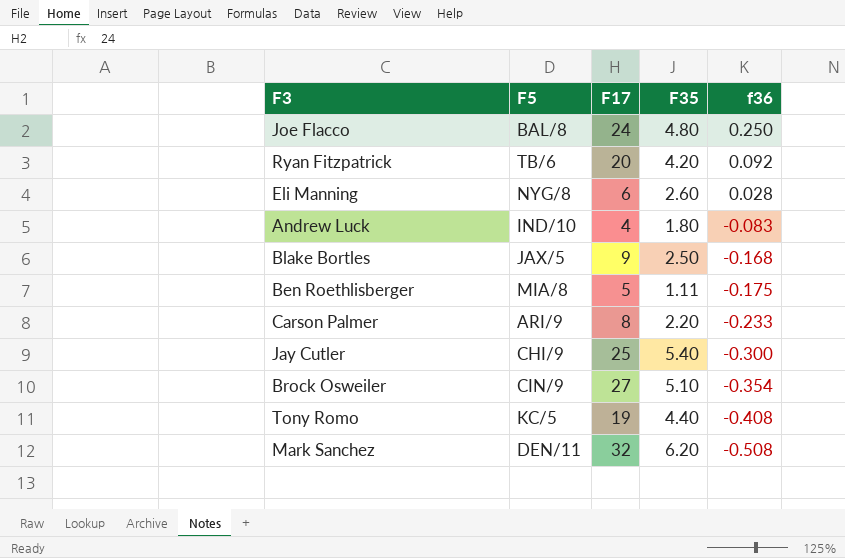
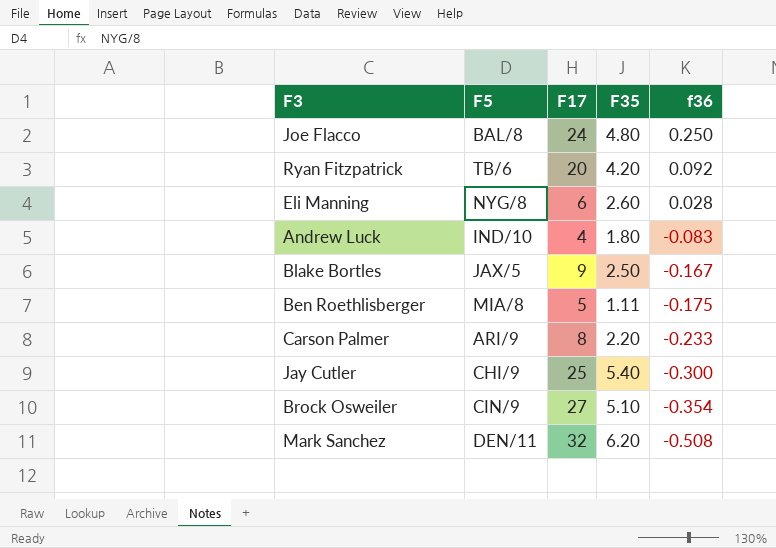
row Tony Romo: KC/5 | 19 | 4.40 | -0.408 -> none
Blake Bortles | f36: -0.168 -> -0.167

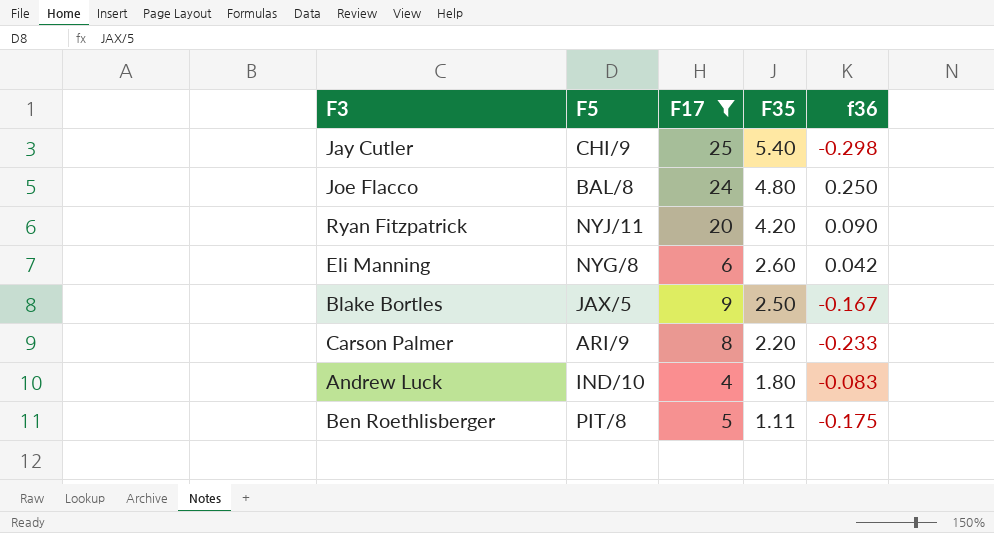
filter: none -> F17 <= 25
row order: f36 descending -> F35 descending
Jay Cutler | f36: -0.300 -> -0.298
Ryan Fitzpatrick | F5: TB/6 -> NYJ/11
Ryan Fitzpatrick | f36: 0.092 -> 0.090
Eli Manning | f36: 0.028 -> 0.042
Ben Roethlisberger | F5: MIA/8 -> PIT/8

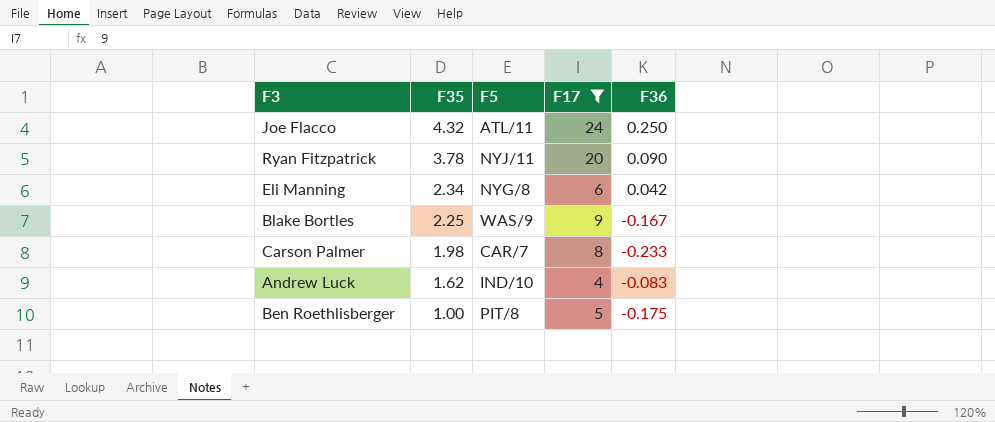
column F35 | position: 4 -> 2
column name: f36 -> F36
row Jay Cutler: CHI/9 | 25 | 5.40 | -0.298 -> none
Joe Flacco | F35: 4.80 -> 4.32
Joe Flacco | F5: BAL/8 -> ATL/11
Ryan Fitzpatrick | F35: 4.20 -> 3.78
Eli Manning | F35: 2.60 -> 2.34
Blake Bortles | F35: 2.50 -> 2.25
Blake Bortles | F5: JAX/5 -> WAS/9
Carson Palmer | F35: 2.20 -> 1.98
Carson Palmer | F5: ARI/9 -> CAR/7
Andrew Luck | F35: 1.80 -> 1.62
Ben Roethlisberger | F35: 1.11 -> 1.00

